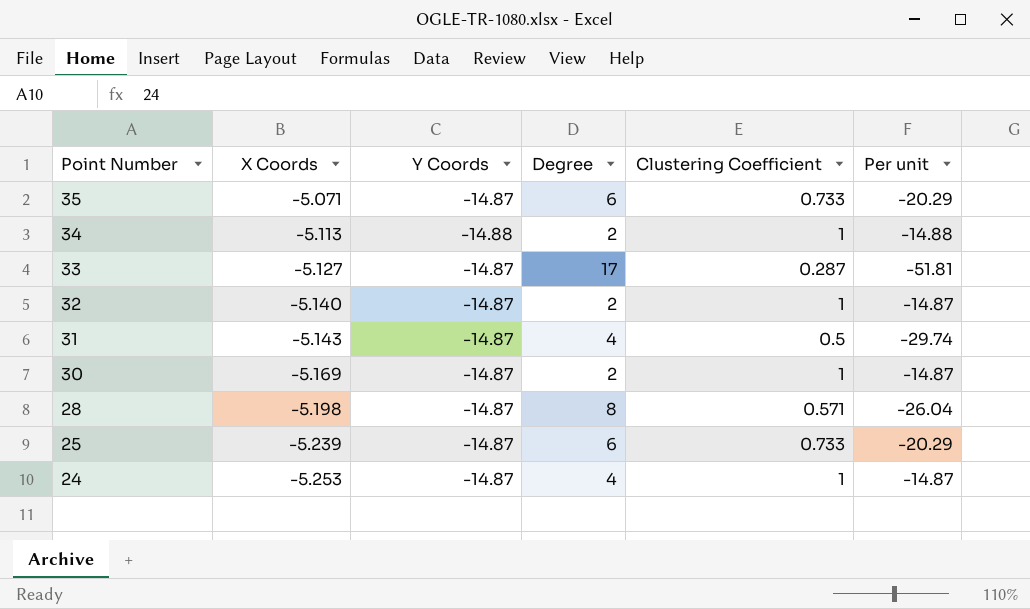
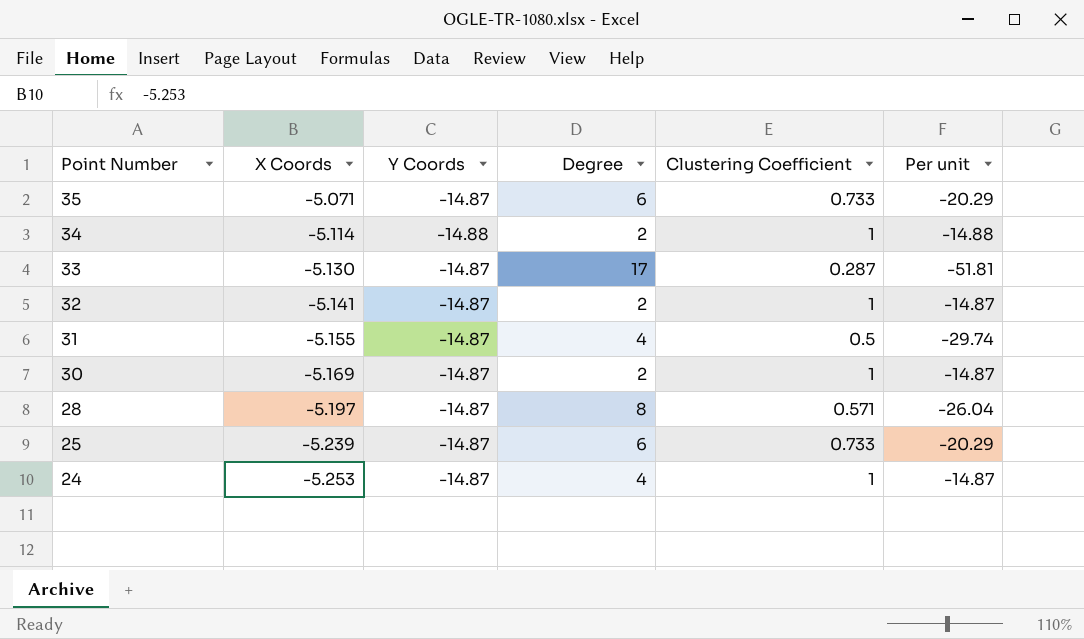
34 | X Coords: -5.113 -> -5.114
33 | X Coords: -5.127 -> -5.130
32 | X Coords: -5.140 -> -5.141
31 | X Coords: -5.143 -> -5.155
28 | X Coords: -5.198 -> -5.197

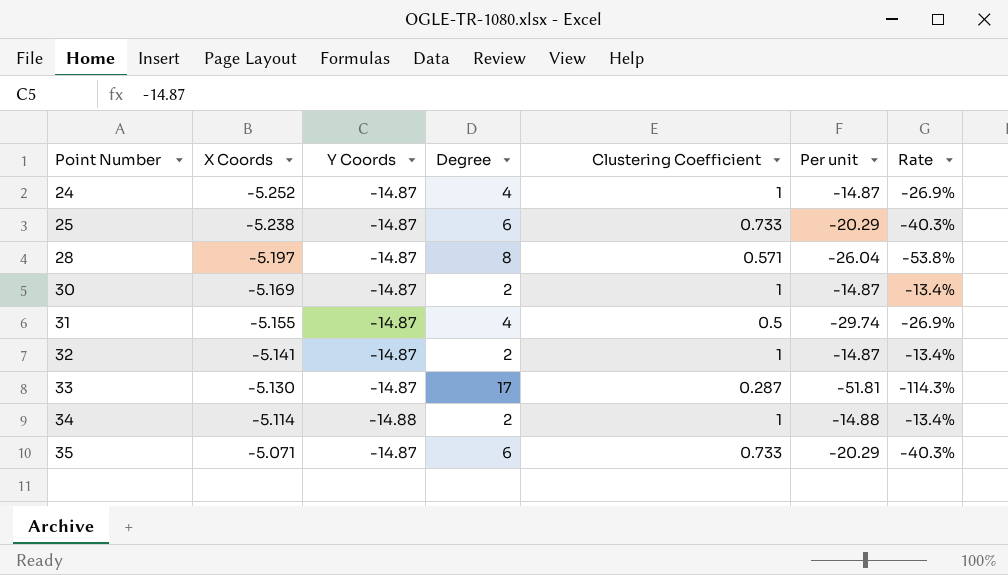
row order: Point Number descending -> Point Number ascending
column Rate | formula: none -> [Degree] / [Y Coords]
24 | X Coords: -5.253 -> -5.252
25 | X Coords: -5.239 -> -5.238

